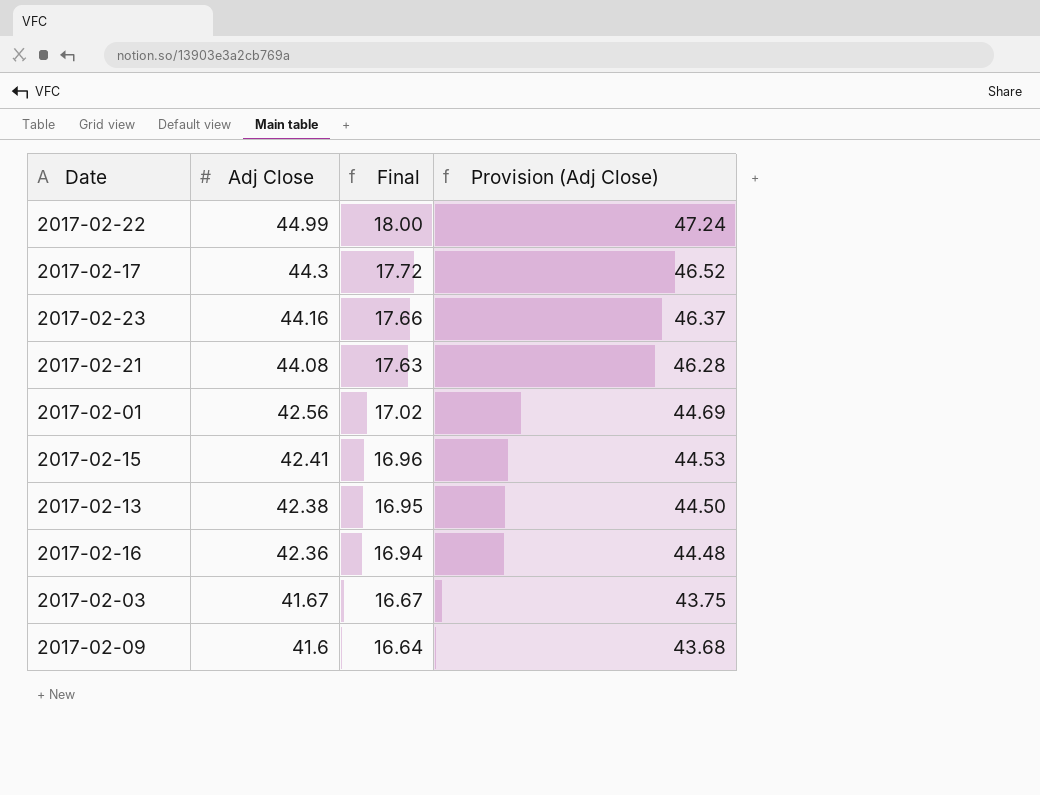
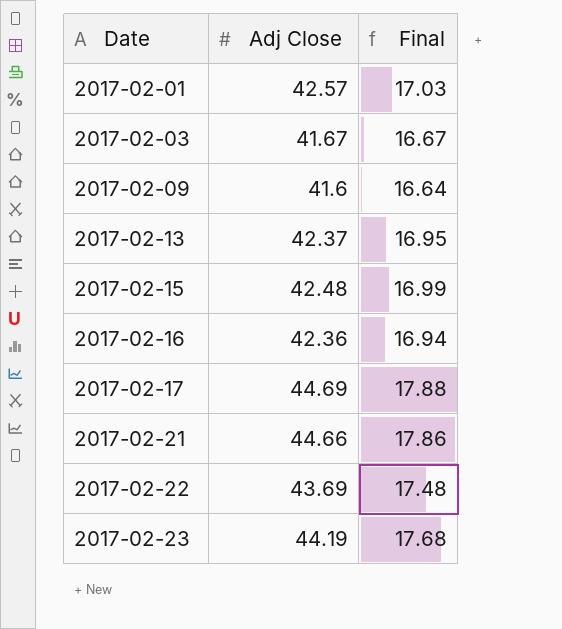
row order: Adj Close descending -> Date ascending
column Provision (Adj Close) | formula: [Adj Close] * 1.05 -> none
2017-02-01 | Adj Close: 42.56 -> 42.57
2017-02-01 | Final: 17.02 -> 17.03
2017-02-13 | Adj Close: 42.38 -> 42.37
2017-02-15 | Adj Close: 42.41 -> 42.48
2017-02-15 | Final: 16.96 -> 16.99
2017-02-17 | Adj Close: 44.3 -> 44.69
2017-02-17 | Final: 17.72 -> 17.88
2017-02-21 | Adj Close: 44.08 -> 44.66
2017-02-21 | Final: 17.63 -> 17.86
2017-02-22 | Adj Close: 44.99 -> 43.69
2017-02-22 | Final: 18.00 -> 17.48
2017-02-23 | Adj Close: 44.16 -> 44.19
2017-02-23 | Final: 17.66 -> 17.68

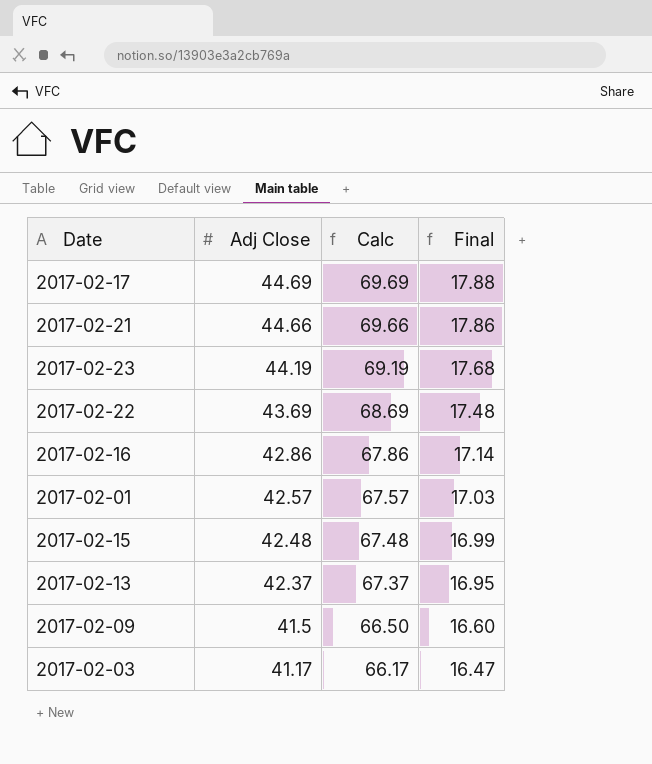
row order: Date ascending -> Adj Close descending
column Calc | formula: none -> [Adj Close] + 25
2017-02-16 | Adj Close: 42.36 -> 42.86
2017-02-16 | Final: 16.94 -> 17.14
2017-02-09 | Adj Close: 41.6 -> 41.5
2017-02-09 | Final: 16.64 -> 16.60
2017-02-03 | Adj Close: 41.67 -> 41.17
2017-02-03 | Final: 16.67 -> 16.47

